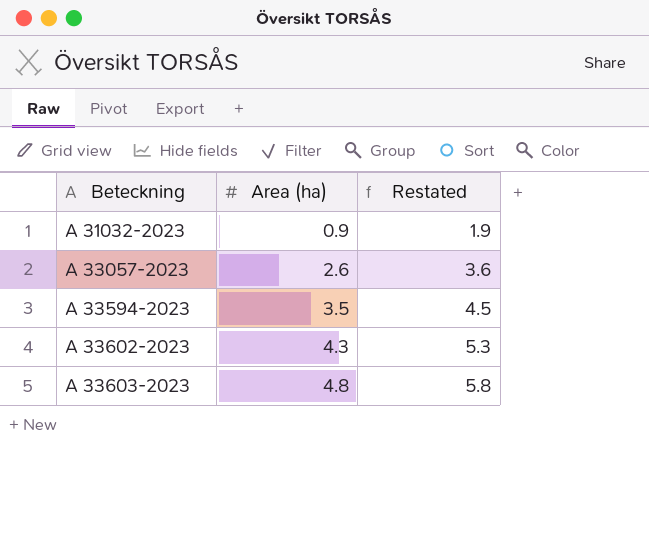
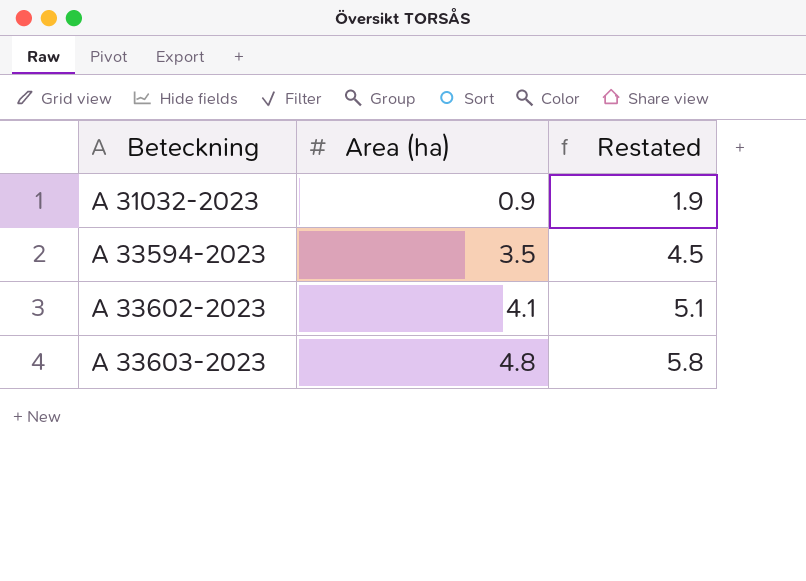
row A 33057-2023: 2.6 | 3.6 -> none
A 33602-2023 | Area (ha): 4.3 -> 4.1
A 33602-2023 | Restated: 5.3 -> 5.1

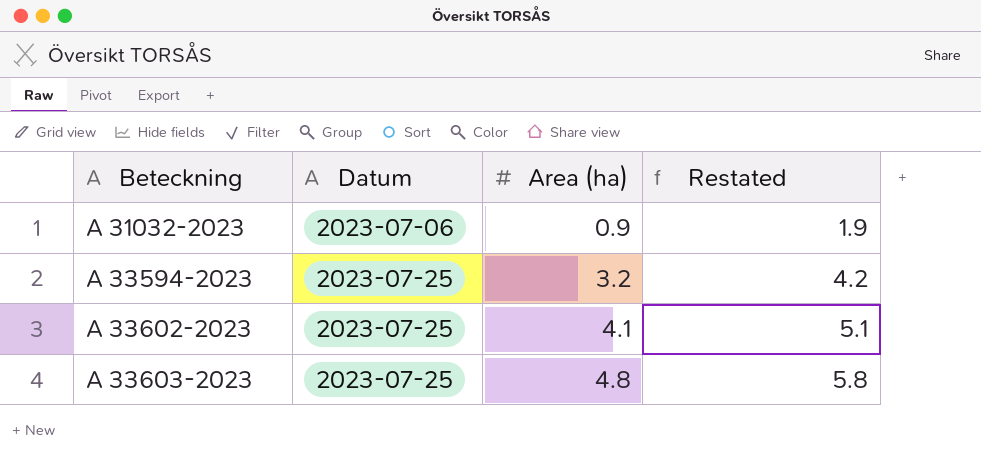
column Datum | position: none -> 2
A 33594-2023 | Area (ha): 3.5 -> 3.2
A 33594-2023 | Restated: 4.5 -> 4.2

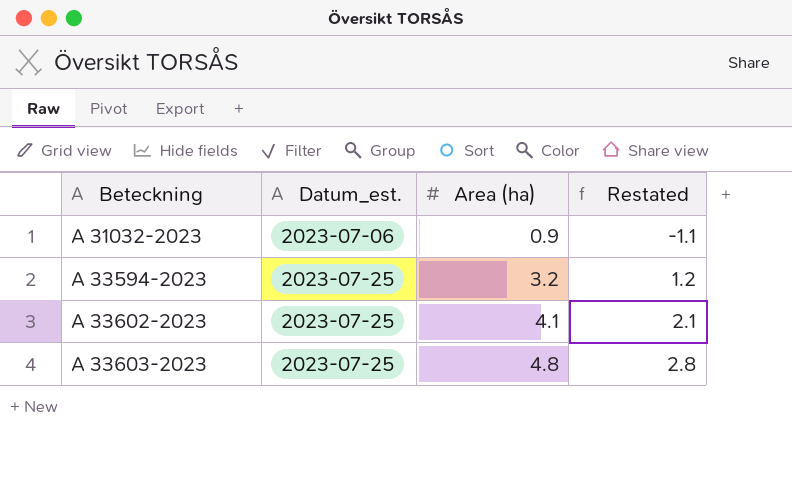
column name: Datum -> Datum_est.
column Restated | formula: [Area (ha)] + 1 -> [Area (ha)] - 2

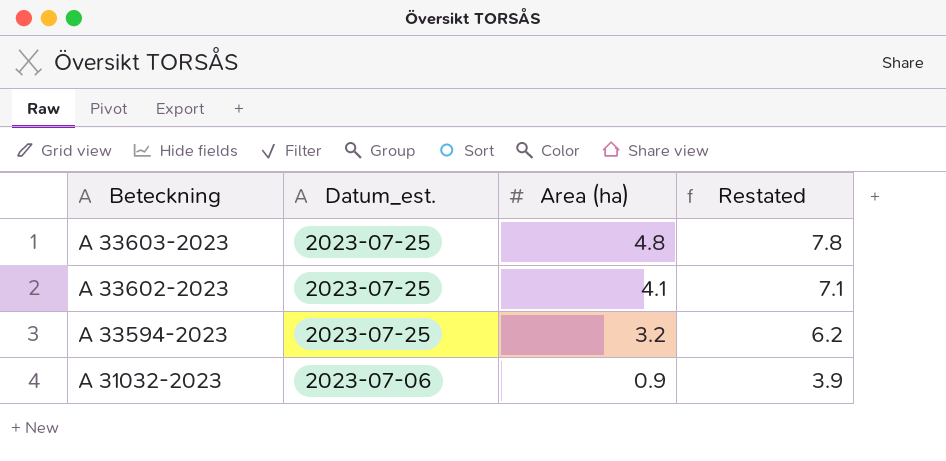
row order: Beteckning ascending -> Beteckning descending
column Restated | formula: [Area (ha)] - 2 -> [Area (ha)] + 3

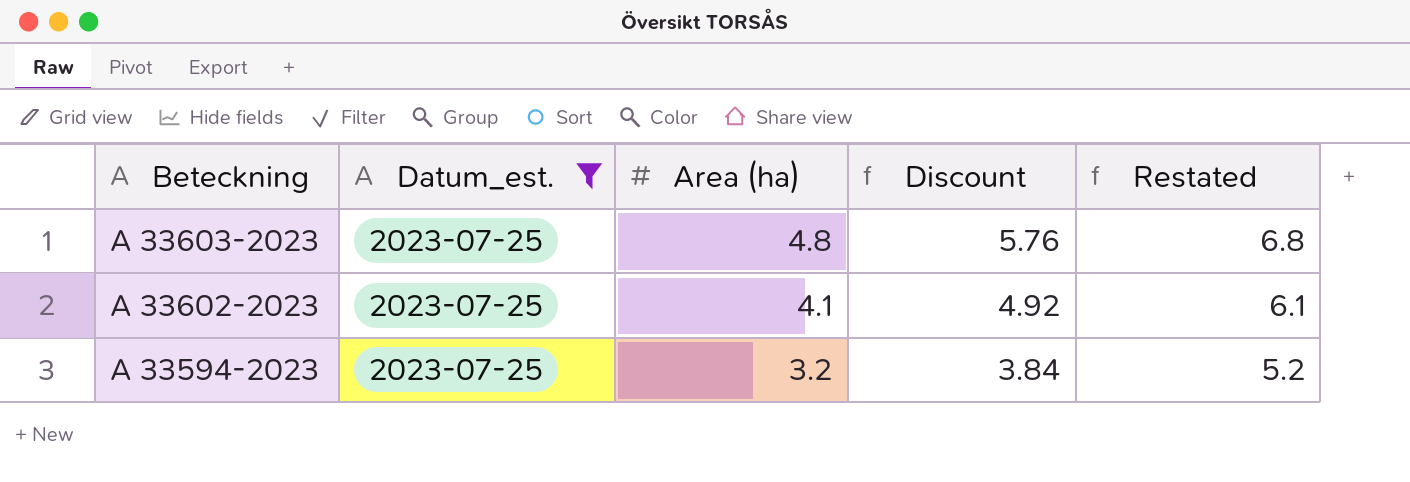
filter: none -> Datum_est. = 2023-07-25
column Discount | formula: none -> [Area (ha)] * 1.2
column Restated | formula: [Area (ha)] + 3 -> [Area (ha)] + 2

